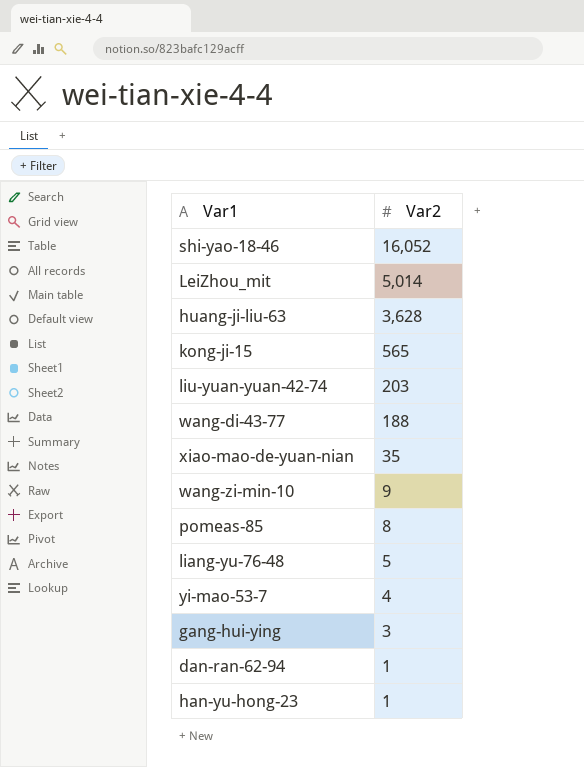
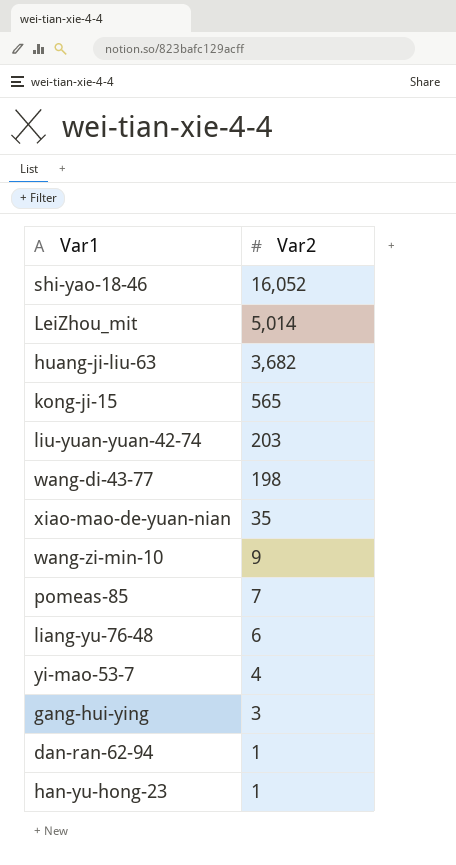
huang-ji-liu-63 | Var2: 3,628 -> 3,682
wang-di-43-77 | Var2: 188 -> 198
pomeas-85 | Var2: 8 -> 7
liang-yu-76-48 | Var2: 5 -> 6

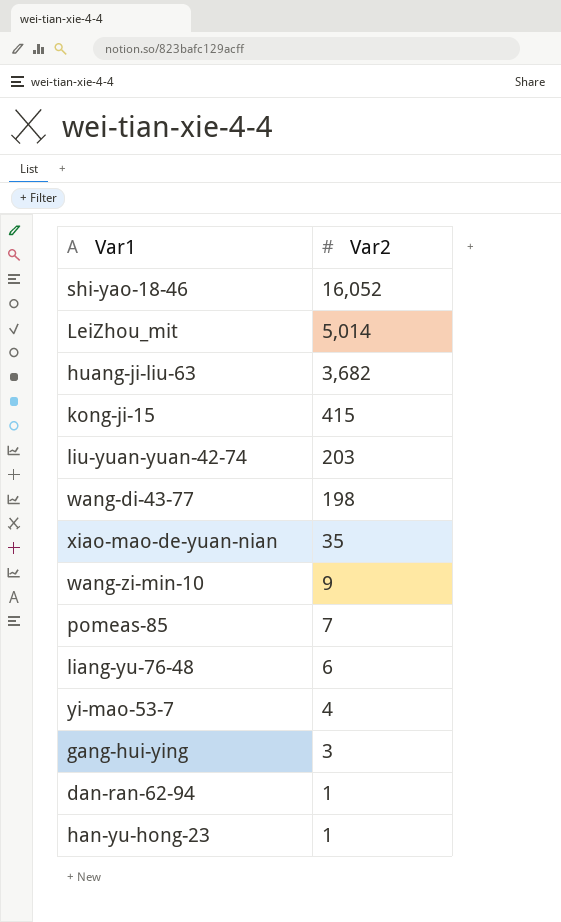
kong-ji-15 | Var2: 565 -> 415

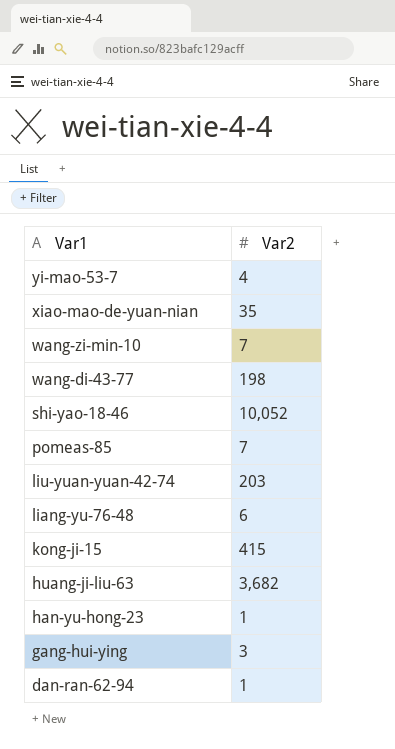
row order: Var2 descending -> Var1 descending
row LeiZhou_mit: 5,014 -> none
wang-zi-min-10 | Var2: 9 -> 7
shi-yao-18-46 | Var2: 16,052 -> 10,052

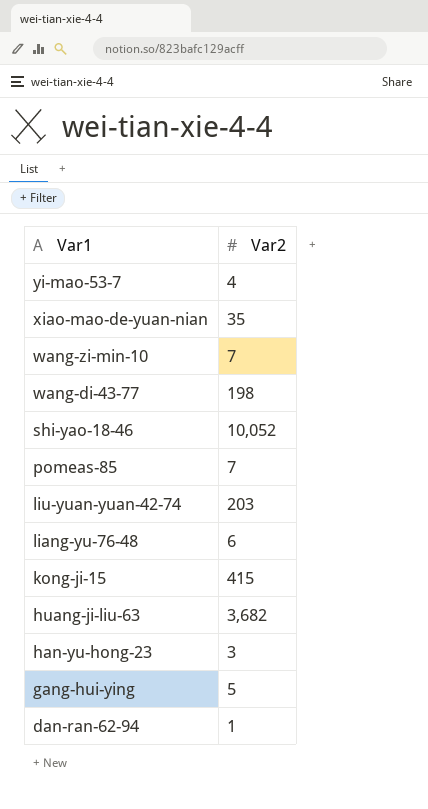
han-yu-hong-23 | Var2: 1 -> 3
gang-hui-ying | Var2: 3 -> 5

